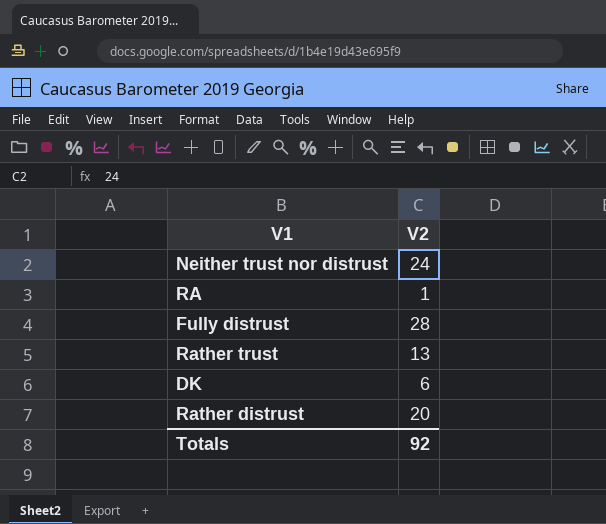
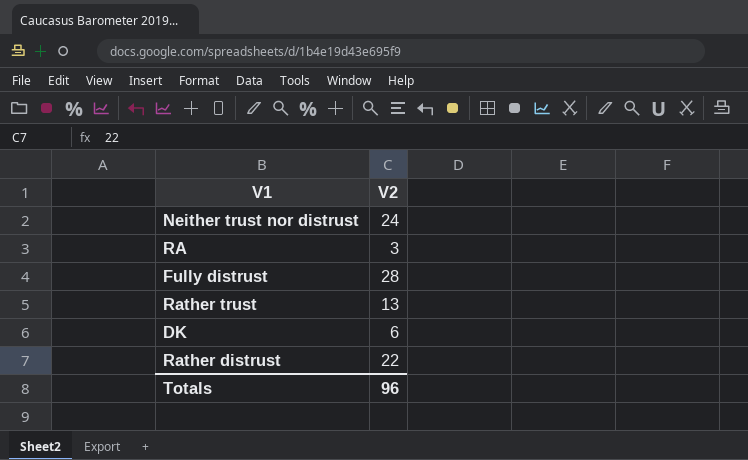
RA | V2: 1 -> 3
Rather distrust | V2: 20 -> 22
Totals | V2: 92 -> 96

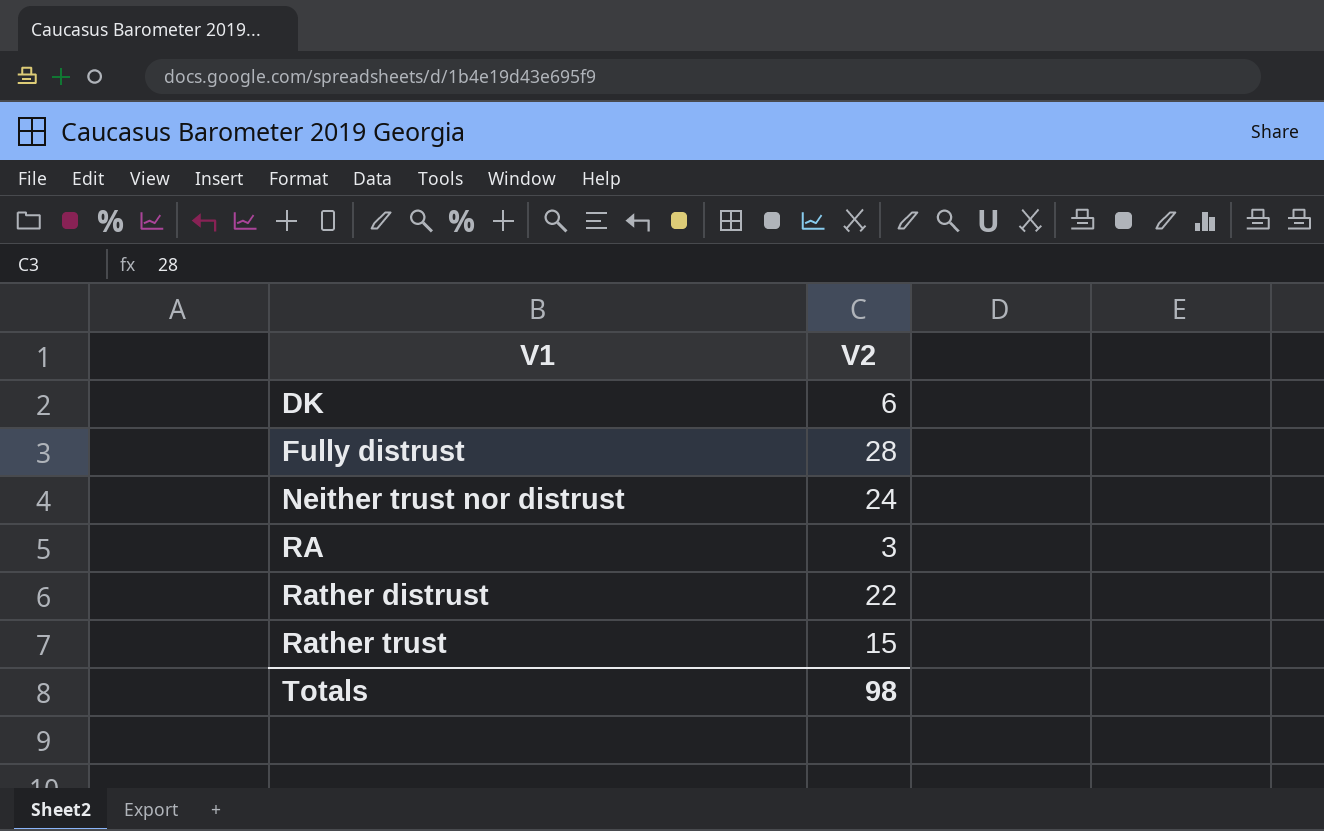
row order: none -> V1 ascending
Rather trust | V2: 13 -> 15
Totals | V2: 96 -> 98

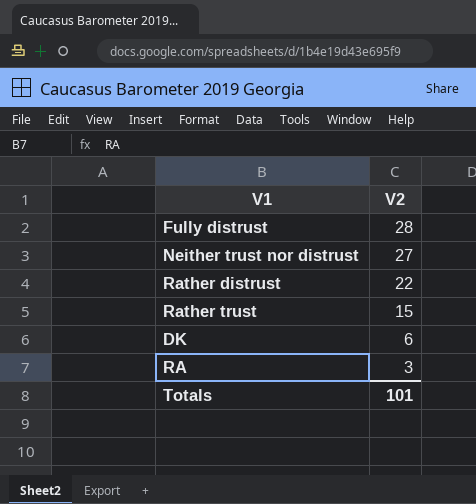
row order: V1 ascending -> V2 descending
Neither trust nor distrust | V2: 24 -> 27
Totals | V2: 98 -> 101

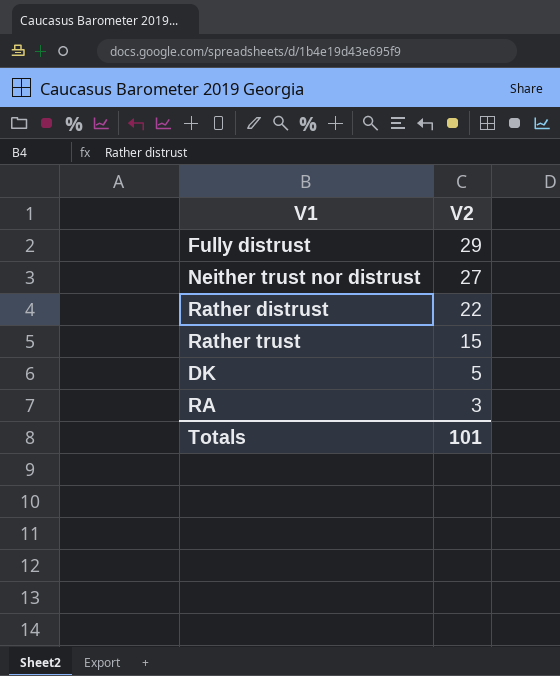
Fully distrust | V2: 28 -> 29
DK | V2: 6 -> 5

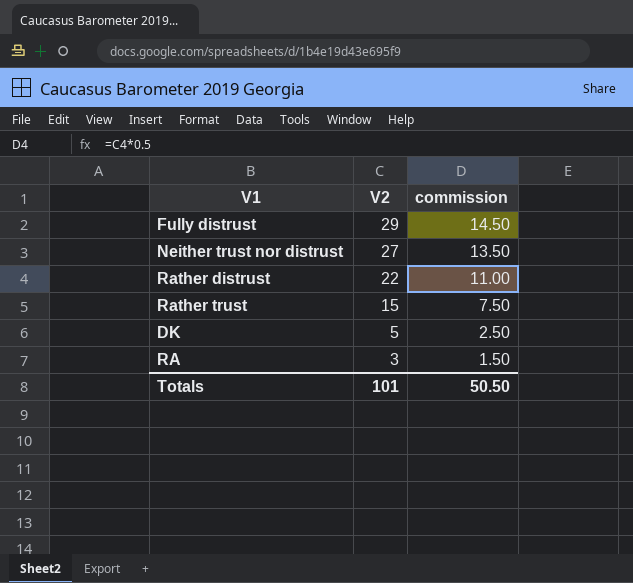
column commission | formula: none -> [V2] * 0.5

